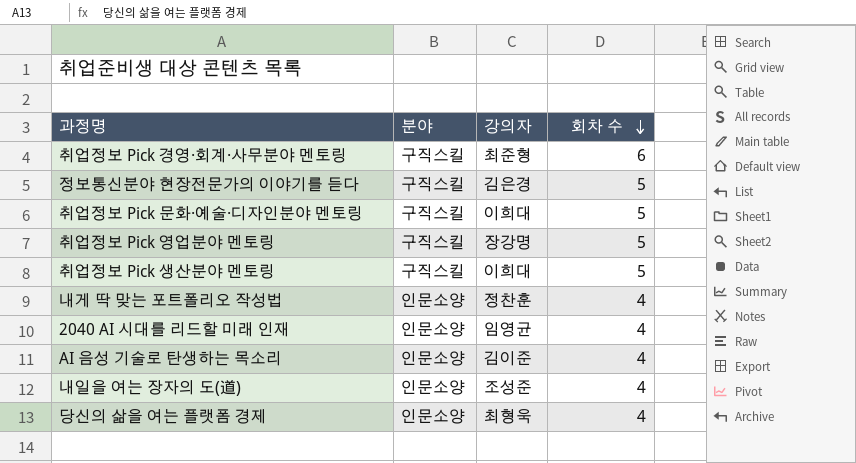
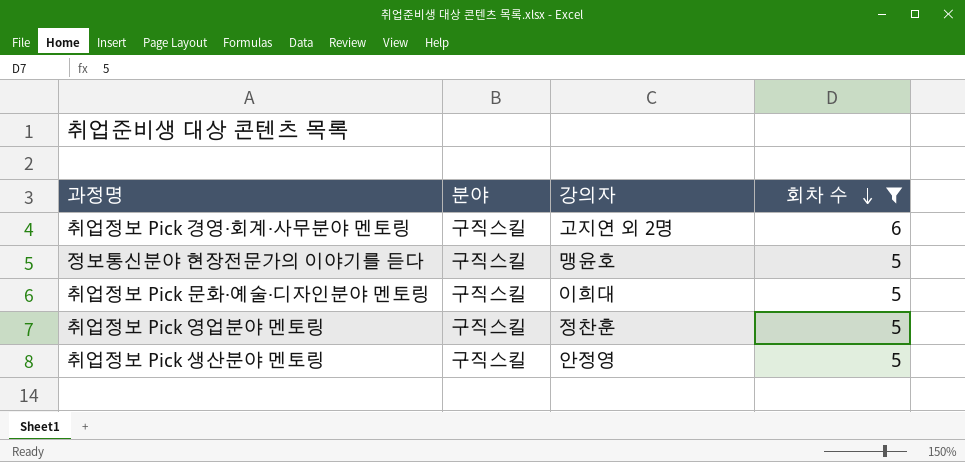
filter: none -> 회차 수 != 4
취업정보 Pick 경영·회계·사무분야 멘토링 | 강의자: 최준형 -> 고지연 외 2명
정보통신분야 현장전문가의 이야기를 듣다 | 강의자: 김은경 -> 맹윤호
취업정보 Pick 영업분야 멘토링 | 강의자: 장강명 -> 정찬훈
취업정보 Pick 생산분야 멘토링 | 강의자: 이희대 -> 안정영

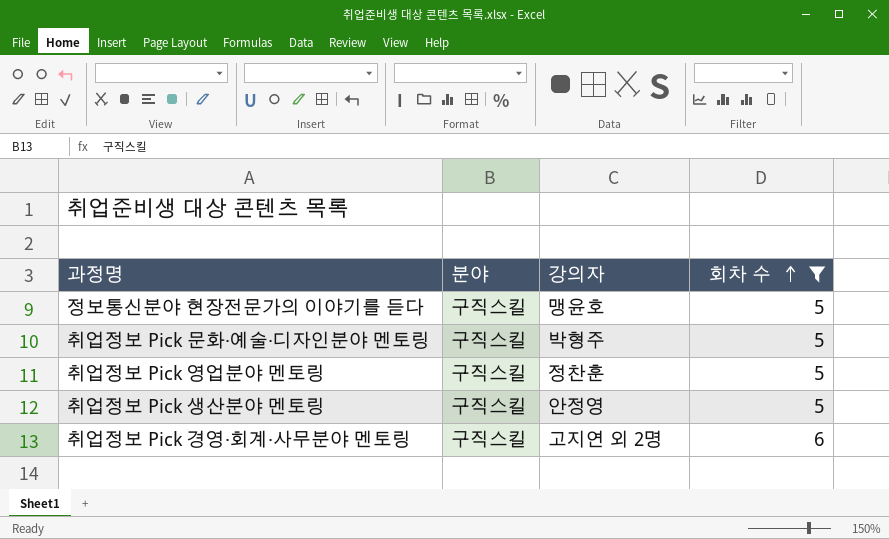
row order: 회차 수 descending -> 회차 수 ascending
취업정보 Pick 문화·예술·디자인분야 멘토링 | 강의자: 이희대 -> 박형주

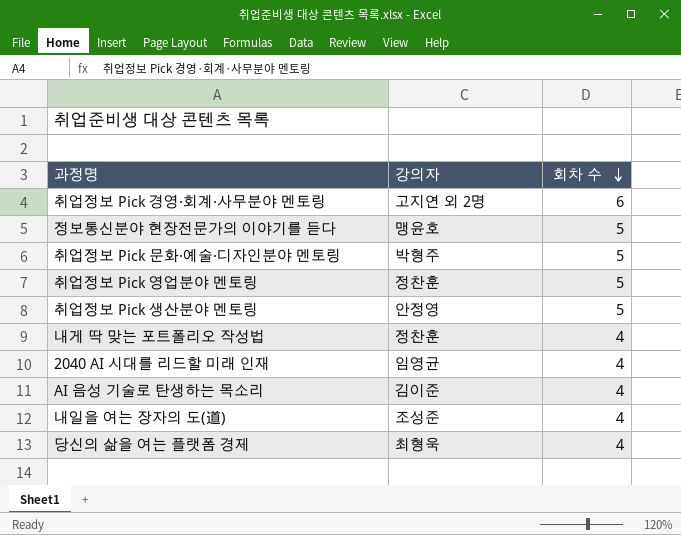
filter: 회차 수 != 4 -> none
row order: 회차 수 ascending -> 회차 수 descending
column 분야 | position: 2 -> none

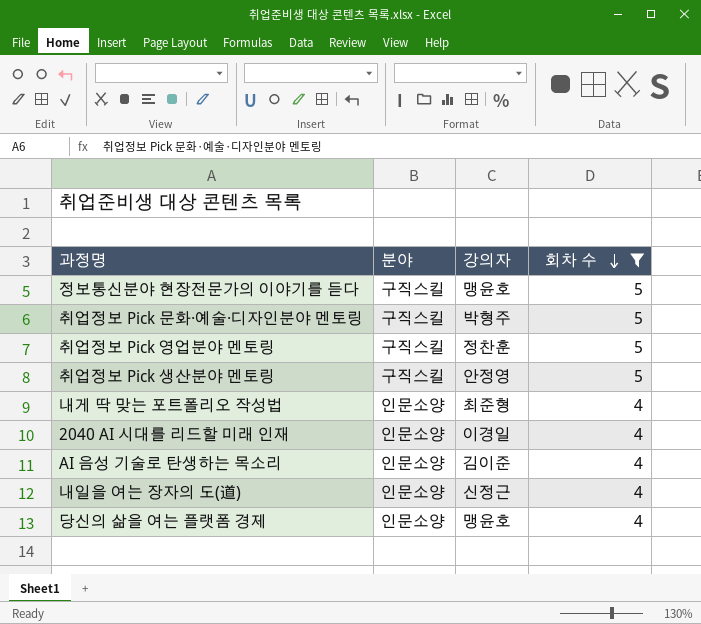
filter: none -> 회차 수 != 6
column 분야 | position: none -> 2
내게 딱 맞는 포트폴리오 작성법 | 강의자: 정찬훈 -> 최준형
2040 AI 시대를 리드할 미래 인재 | 강의자: 임영균 -> 이경일
내일을 여는 장자의 도(道) | 강의자: 조성준 -> 신정근
당신의 삶을 여는 플랫폼 경제 | 강의자: 최형욱 -> 맹윤호

